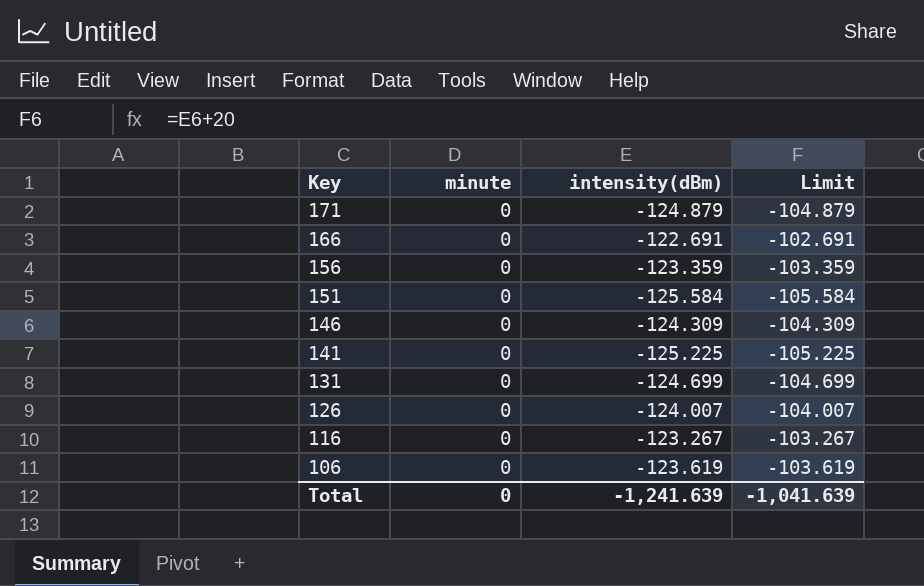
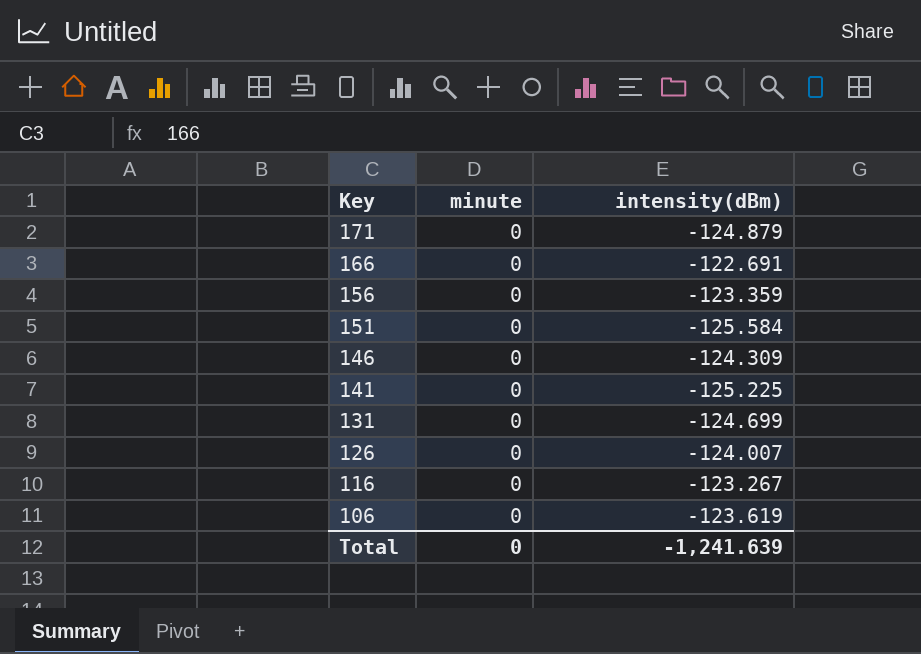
column Limit | formula: [intensity(dBm)] + 20 -> none

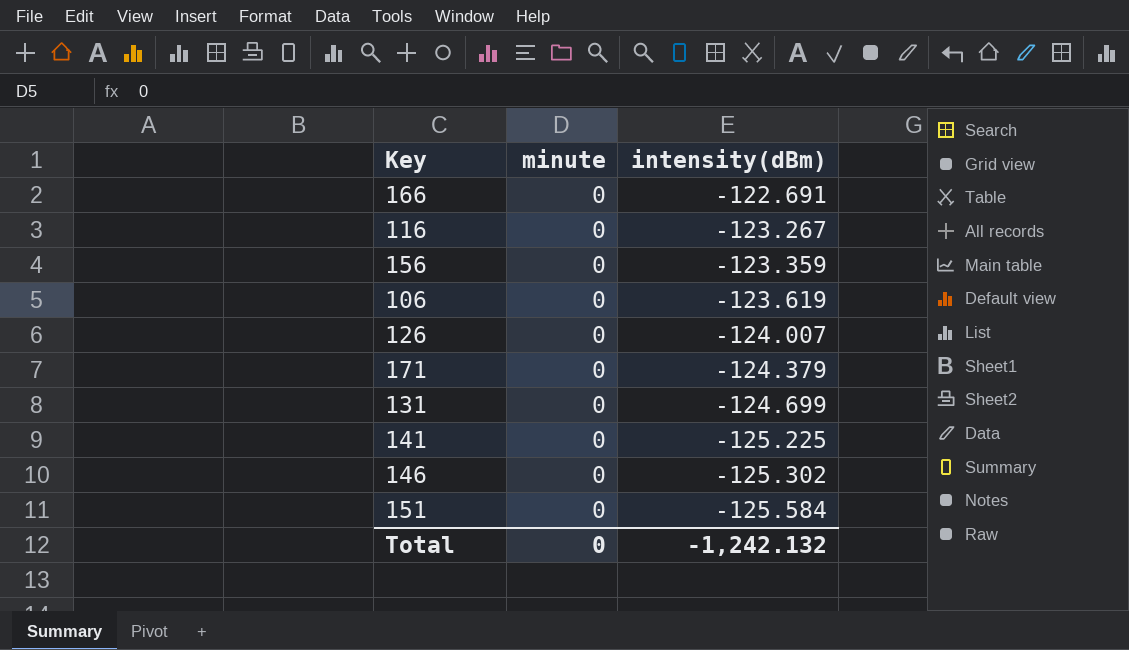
row order: Key descending -> intensity(dBm) descending
171 | intensity(dBm): -124.879 -> -124.379
146 | intensity(dBm): -124.309 -> -125.302
Total | intensity(dBm): -1,241.639 -> -1,242.132

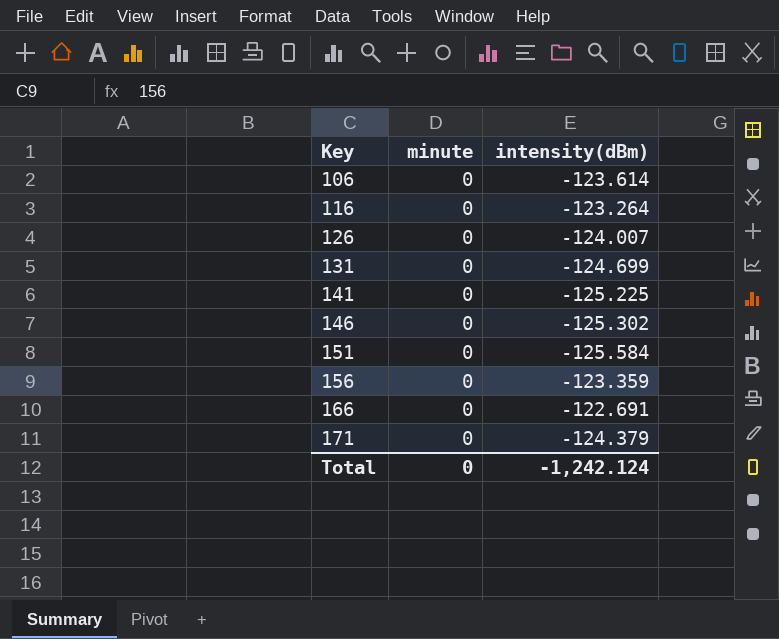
row order: intensity(dBm) descending -> Key ascending
106 | intensity(dBm): -123.619 -> -123.614
116 | intensity(dBm): -123.267 -> -123.264
Total | intensity(dBm): -1,242.132 -> -1,242.124

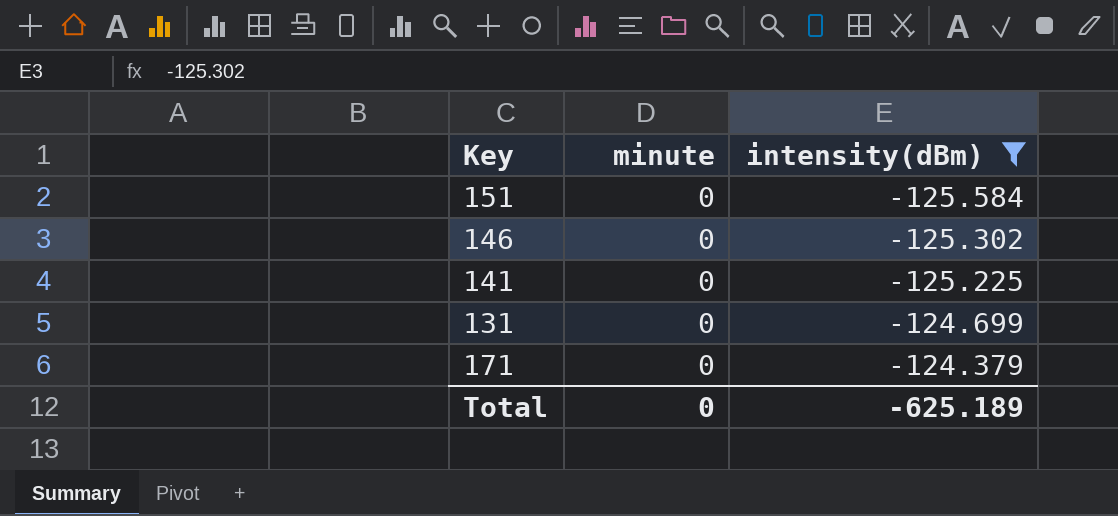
filter: none -> intensity(dBm) <= -124.379
row order: Key ascending -> intensity(dBm) ascending
Total | intensity(dBm): -1,242.124 -> -625.189

